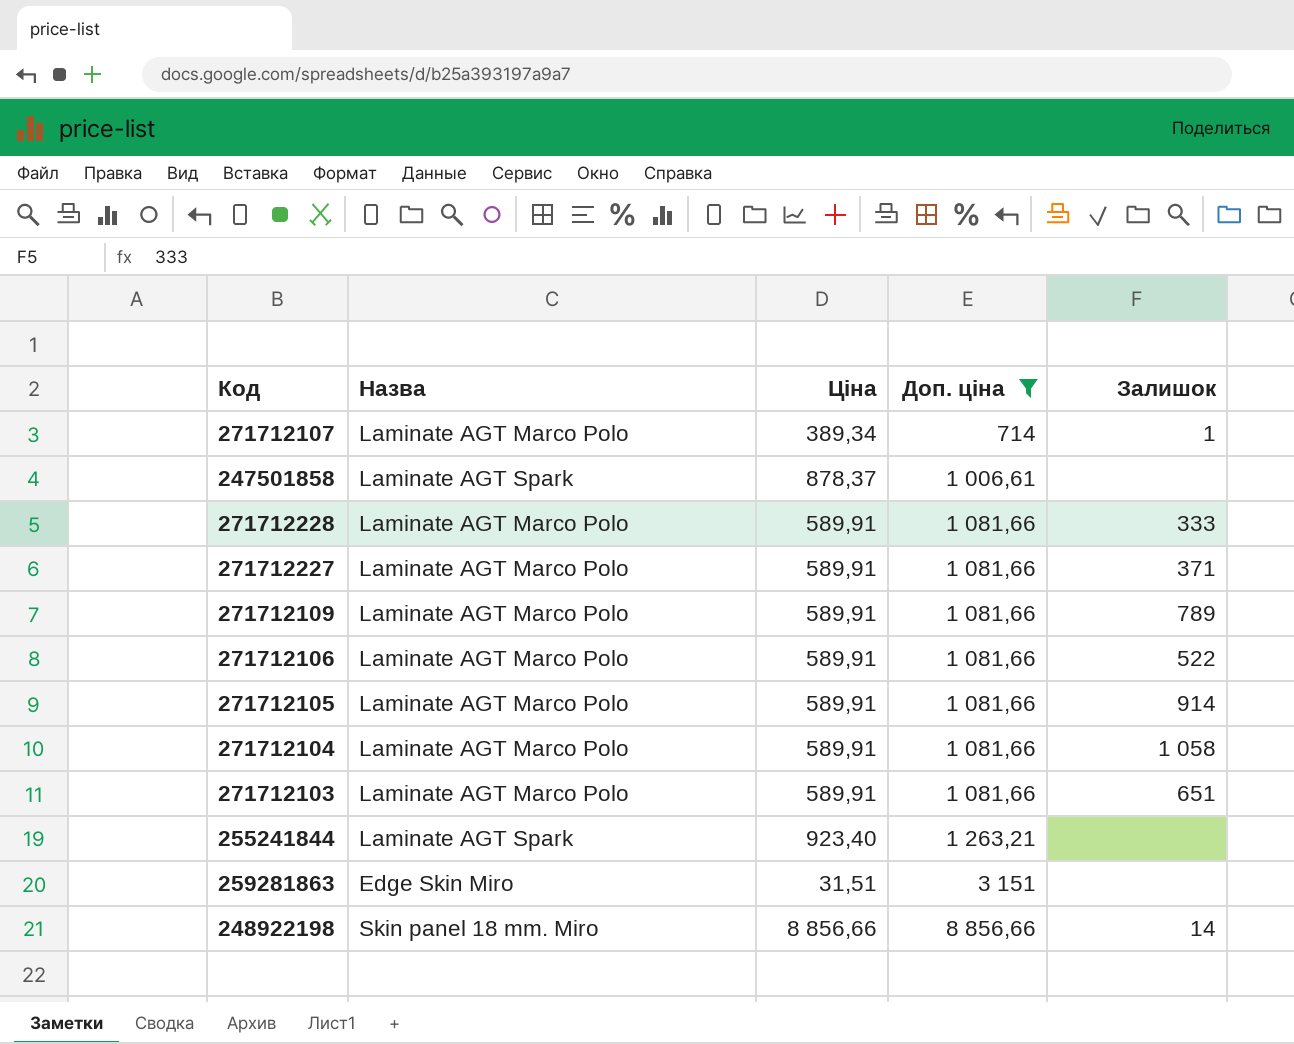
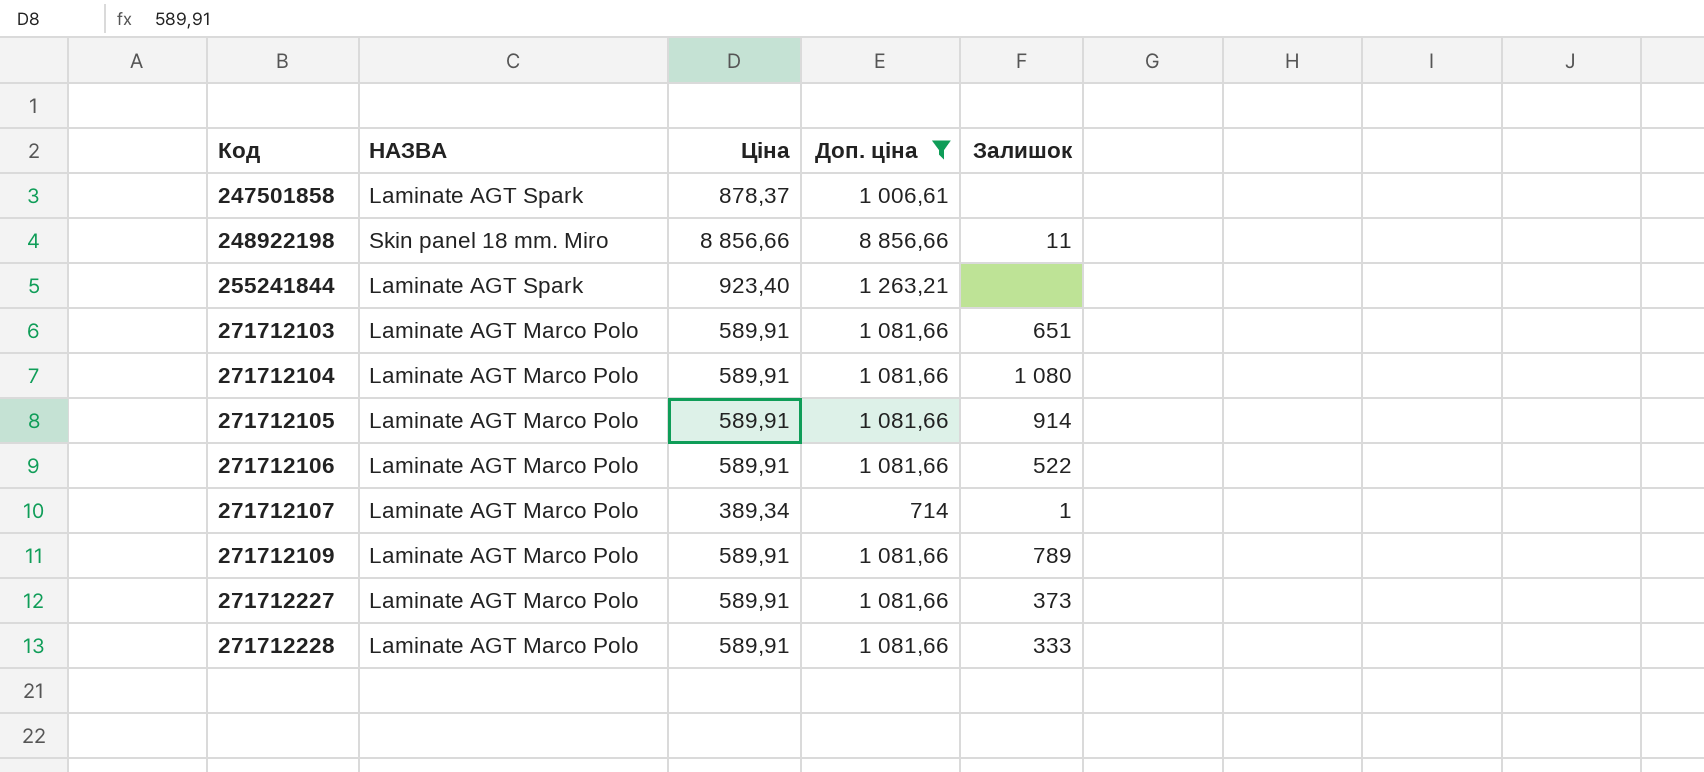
row order: Доп. ціна ascending -> Код ascending
column name: Назва -> НАЗВА
row 259281863: Edge Skin Miro | 31,51 | 3 151 | none -> none
248922198 | Залишок: 14 -> 11
271712104 | Залишок: 1 058 -> 1 080
271712227 | Залишок: 371 -> 373

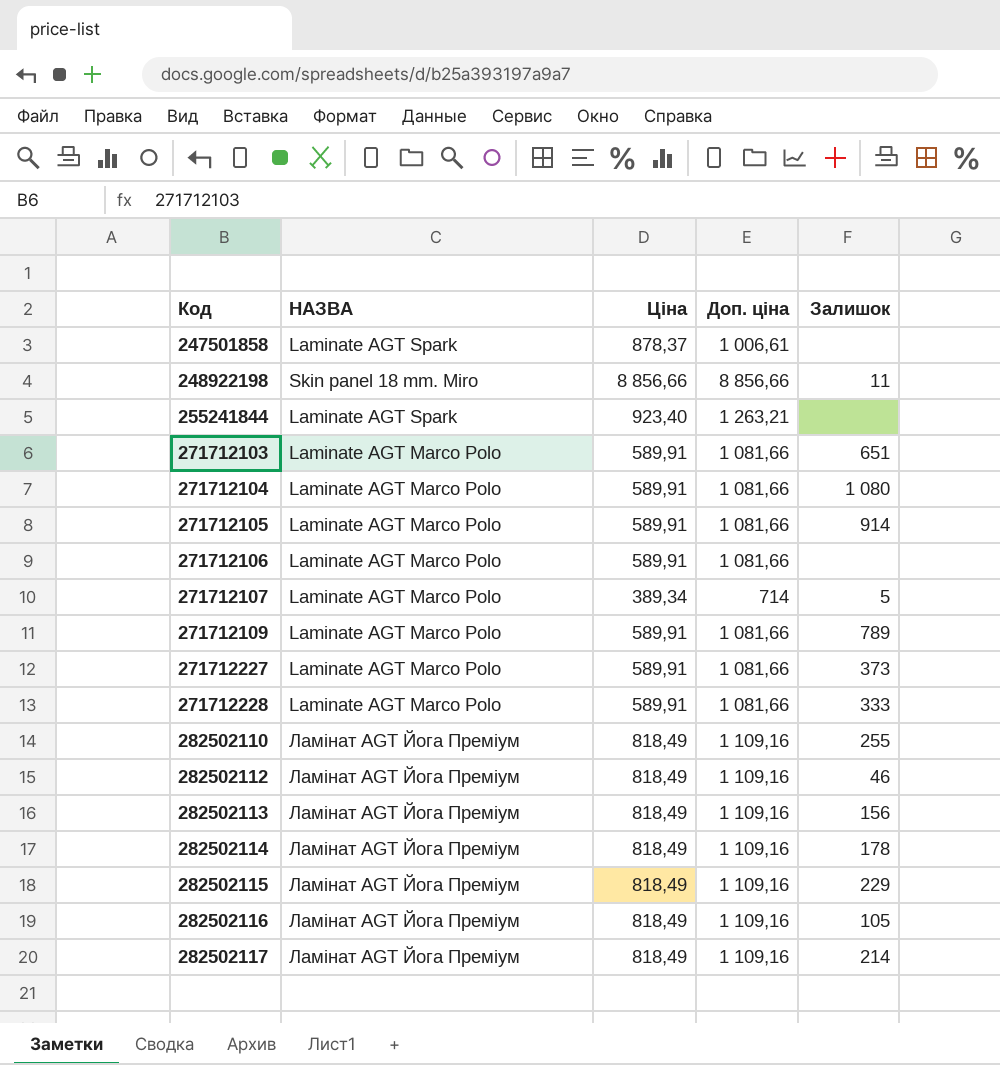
filter: Доп. ціна != 1 109,16 -> none
271712106 | Залишок: 522 -> none
271712107 | Залишок: 1 -> 5

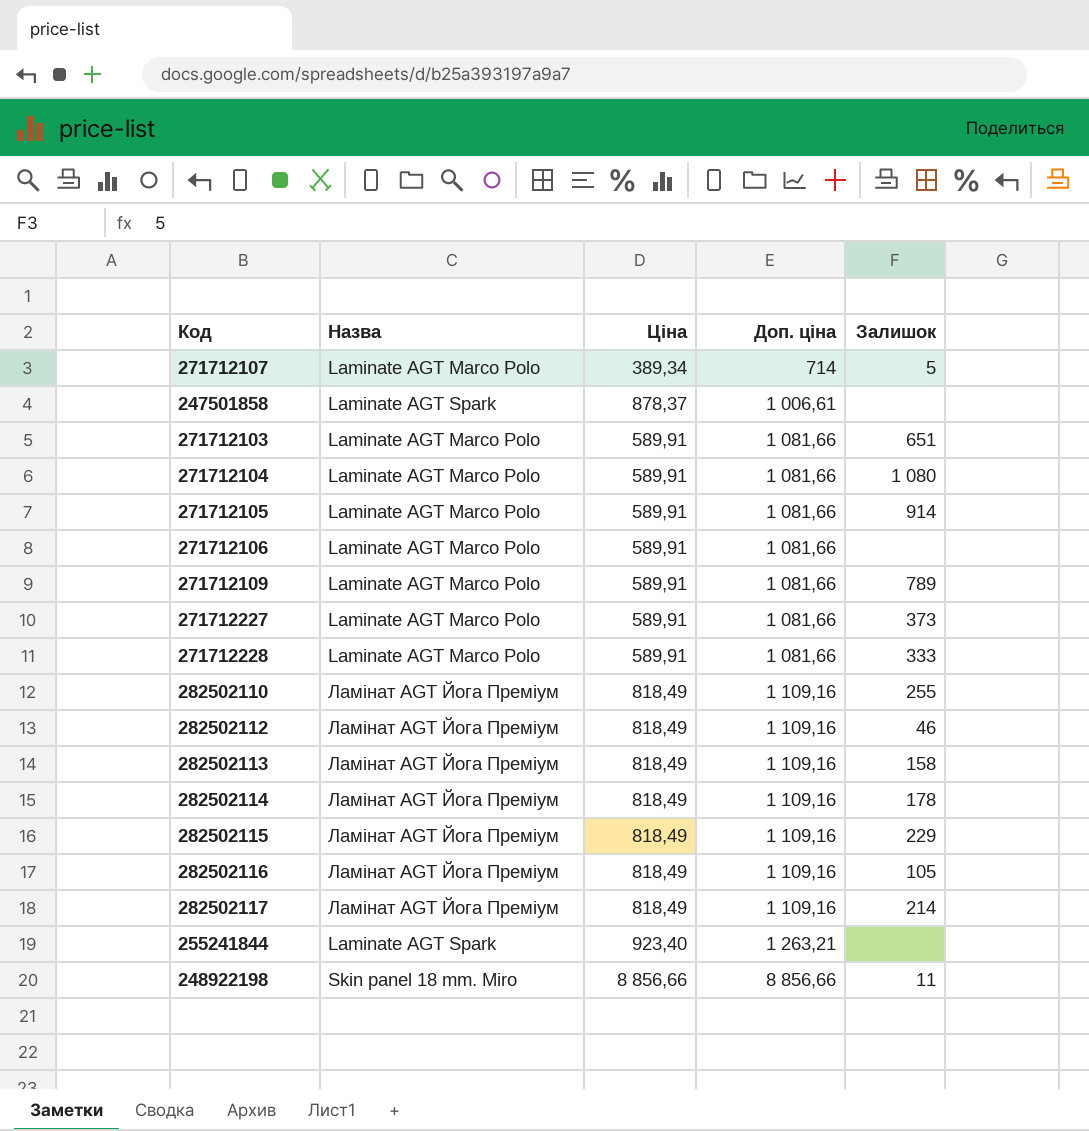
row order: Код ascending -> Доп. ціна ascending
column name: НАЗВА -> Назва
282502113 | Залишок: 156 -> 158

